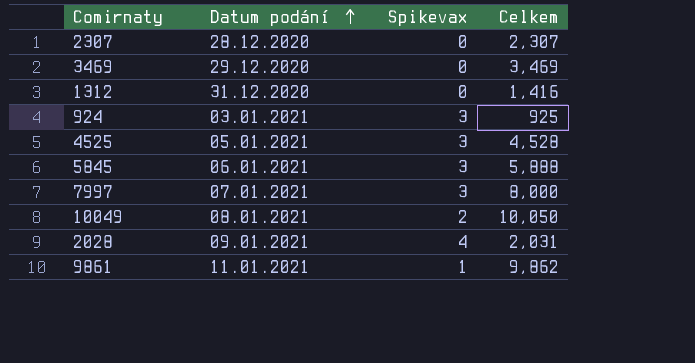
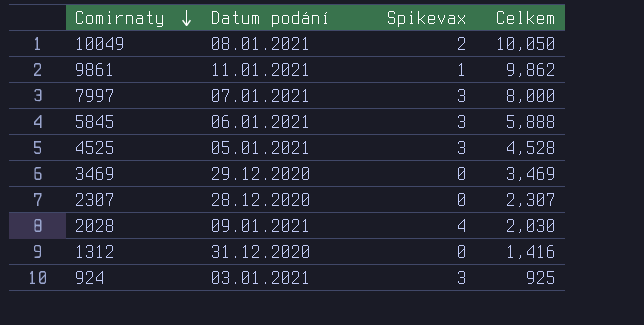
row order: Datum podání ascending -> Comirnaty descending
2028 | Celkem: 2,031 -> 2,030

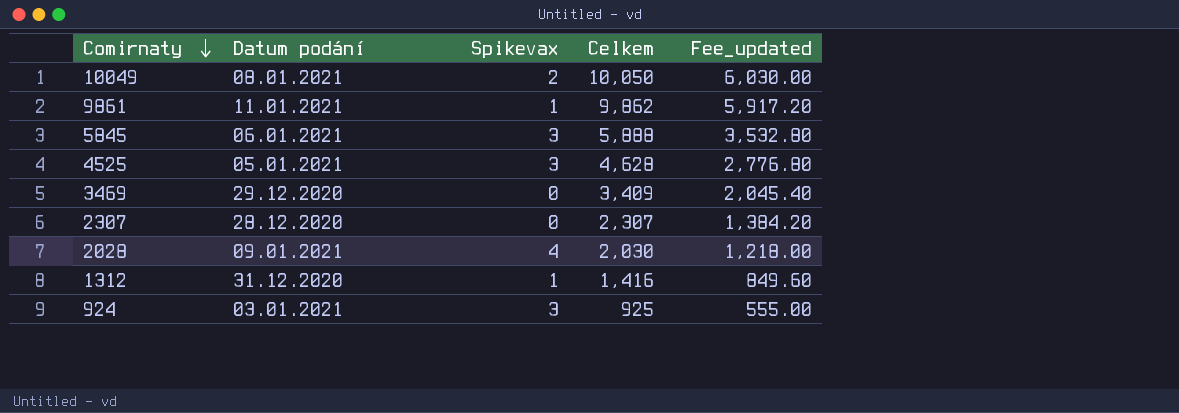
column Fee_updated | formula: none -> [Celkem] * 0.6
row 7997: 07.01.2021 | 3 | 8,000 -> none
4525 | Celkem: 4,528 -> 4,628
3469 | Celkem: 3,469 -> 3,409
1312 | Spikevax: 0 -> 1

